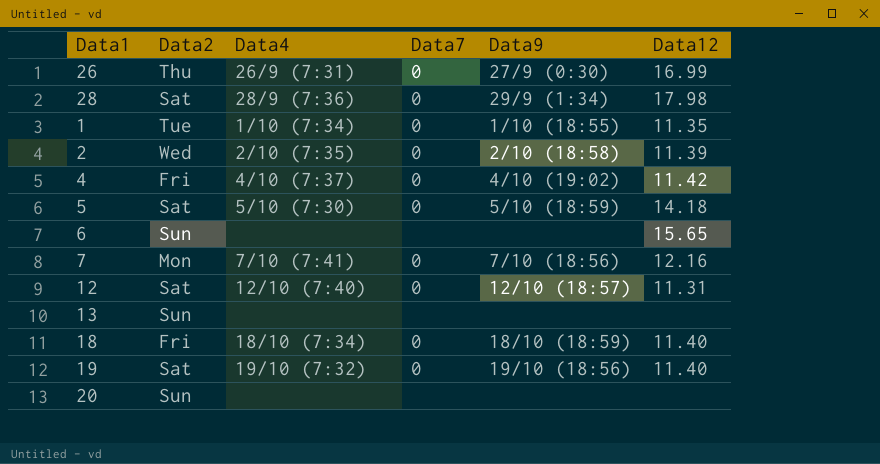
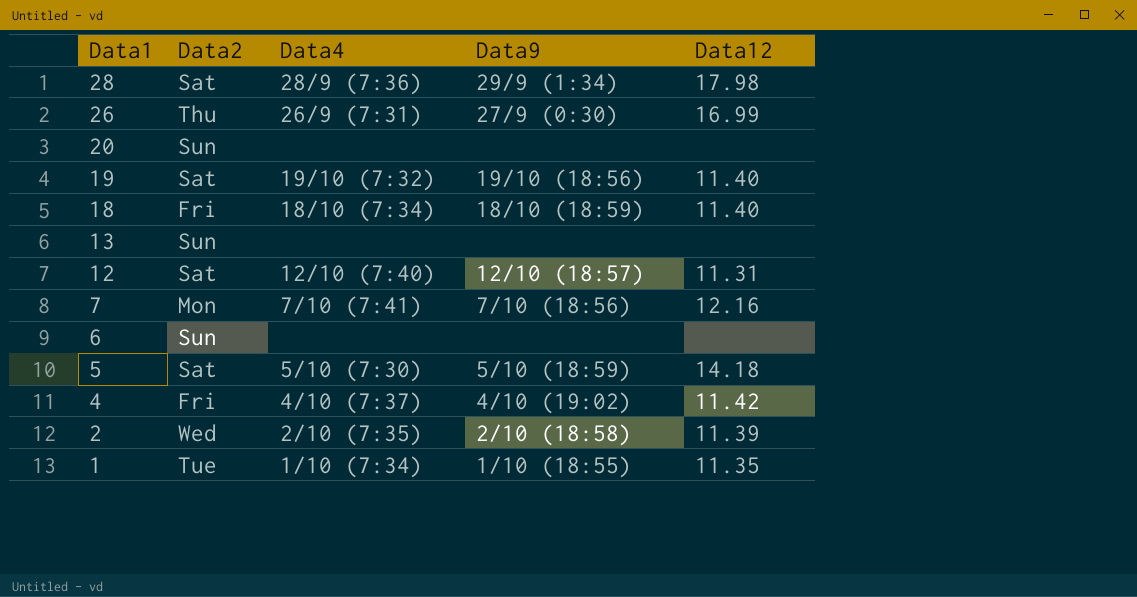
row order: none -> Data1 descending
column Data7 | position: 4 -> none
6 | Data12: 15.65 -> none

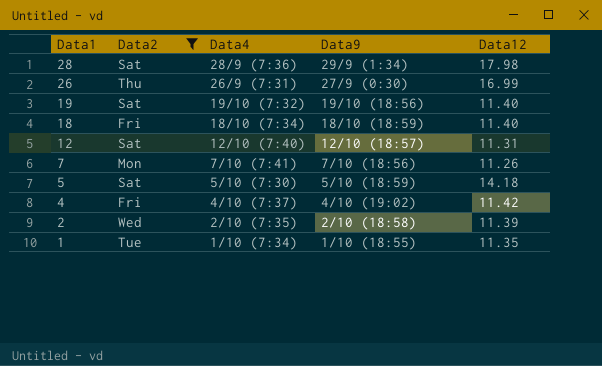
filter: none -> Data2 != Sun
7 | Data12: 12.16 -> 11.26

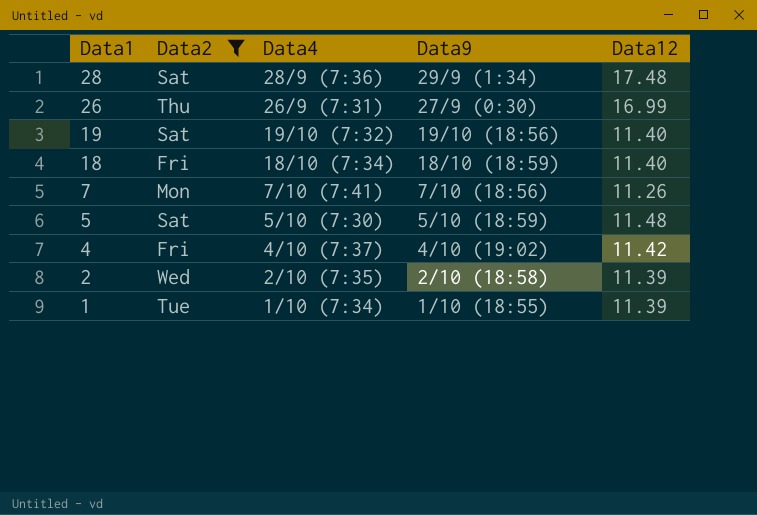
row 12: Sat | 12/10 (7:40) | 12/10 (18:57) | 11.31 -> none
28 | Data12: 17.98 -> 17.48
5 | Data12: 14.18 -> 11.48
1 | Data12: 11.35 -> 11.39

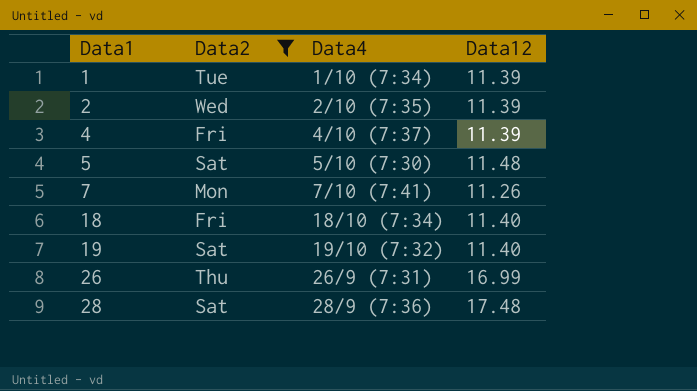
row order: Data1 descending -> Data1 ascending
column Data9 | position: 4 -> none
4 | Data12: 11.42 -> 11.39

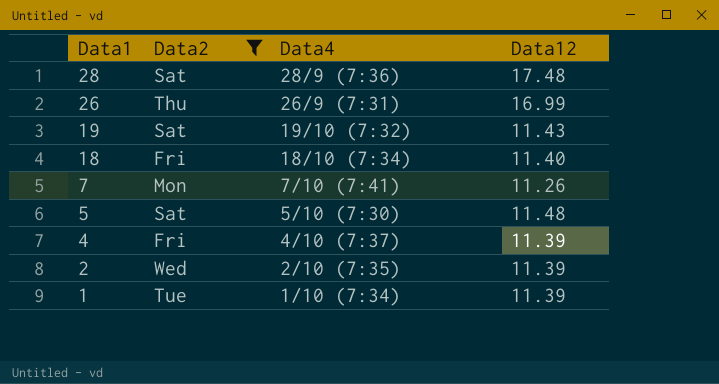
row order: Data1 ascending -> Data1 descending
19 | Data12: 11.40 -> 11.43

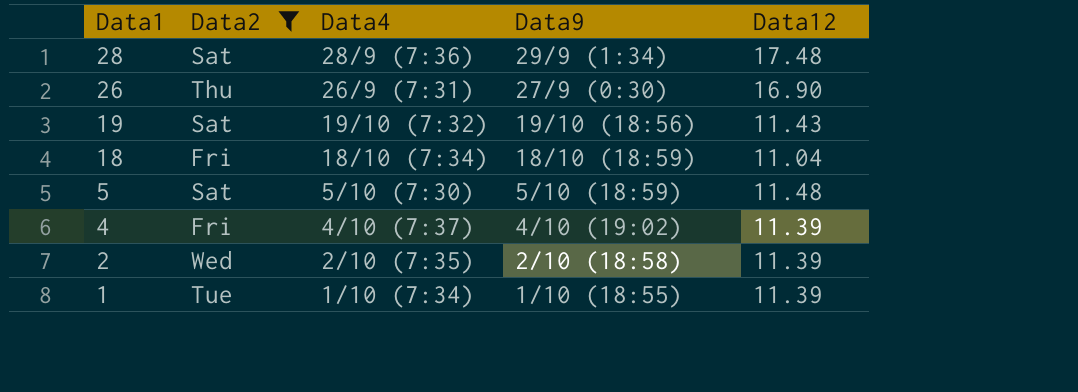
column Data9 | position: none -> 4
row 7: Mon | 7/10 (7:41) | 11.26 -> none
26 | Data12: 16.99 -> 16.90
18 | Data12: 11.40 -> 11.04

